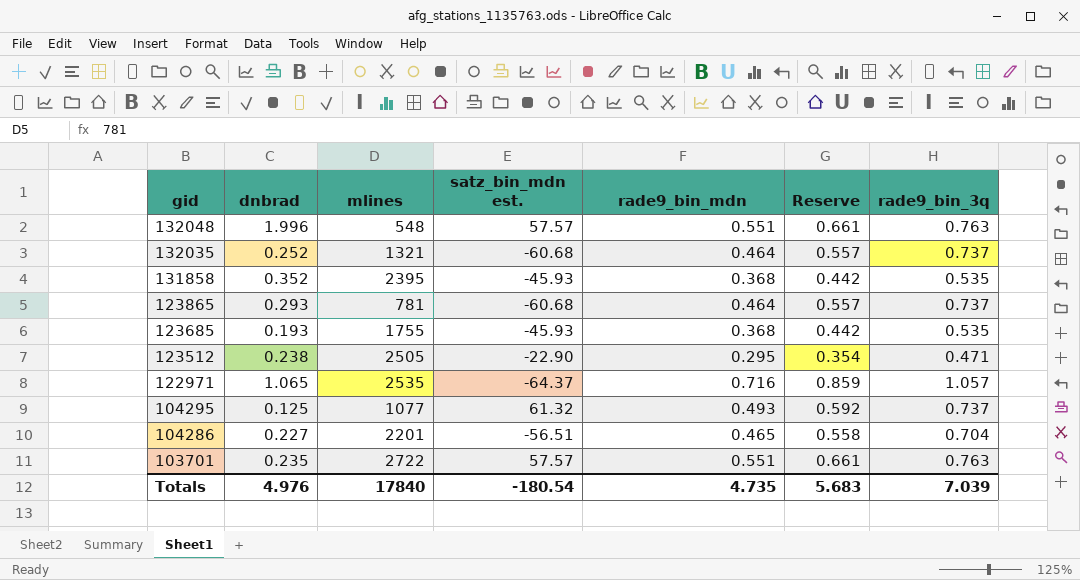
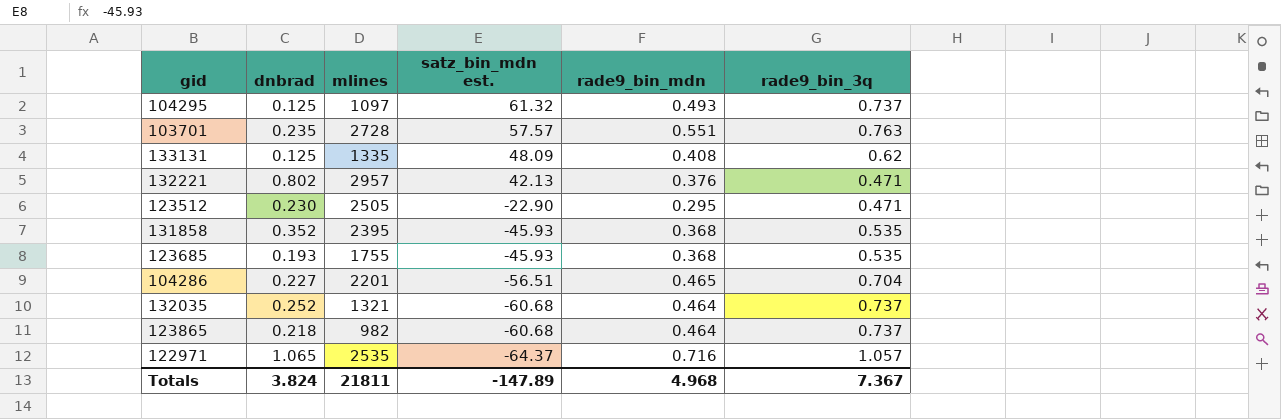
row order: gid descending -> satz_bin_mdn est. descending
column Reserve | formula: [rade9_bin_mdn] * 1.2 -> none
row 132048: 1.996 | 548 | 57.57 | 0.551 | 0.661 | 0.763 -> none
104295 | mlines: 1077 -> 1097
103701 | mlines: 2722 -> 2728
row 133131: none -> 0.125 | 1335 | 48.09 | 0.408 | 0.62
row 132221: none -> 0.802 | 2957 | 42.13 | 0.376 | 0.471
123512 | dnbrad: 0.238 -> 0.230
123865 | dnbrad: 0.293 -> 0.218
123865 | mlines: 781 -> 982
Totals | dnbrad: 4.976 -> 3.824
Totals | mlines: 17840 -> 21811
Totals | satz_bin_mdn est.: -180.54 -> -147.89
Totals | rade9_bin_mdn: 4.735 -> 4.968
Totals | rade9_bin_3q: 7.039 -> 7.367

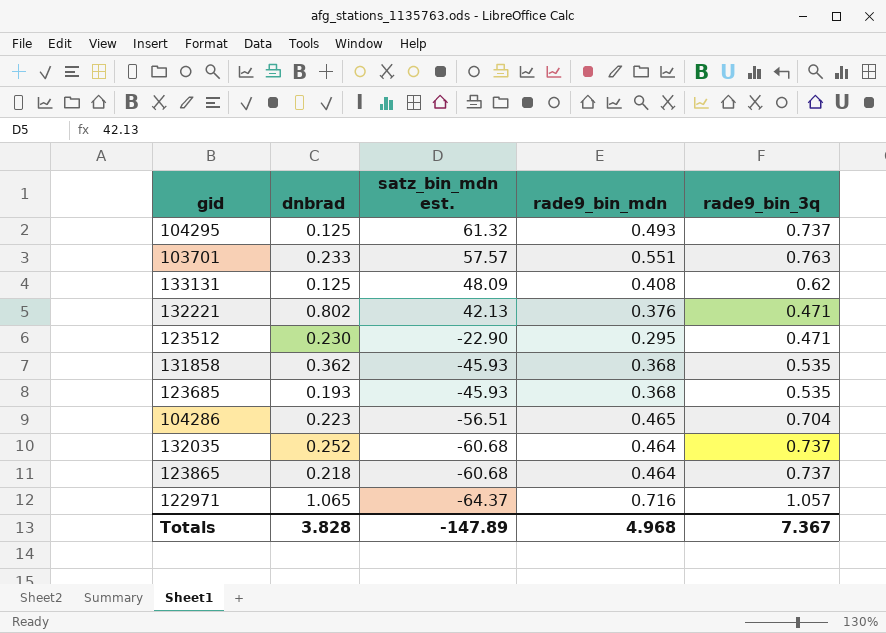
column mlines | position: 3 -> none
103701 | dnbrad: 0.235 -> 0.233
131858 | dnbrad: 0.352 -> 0.362
104286 | dnbrad: 0.227 -> 0.223
Totals | dnbrad: 3.824 -> 3.828

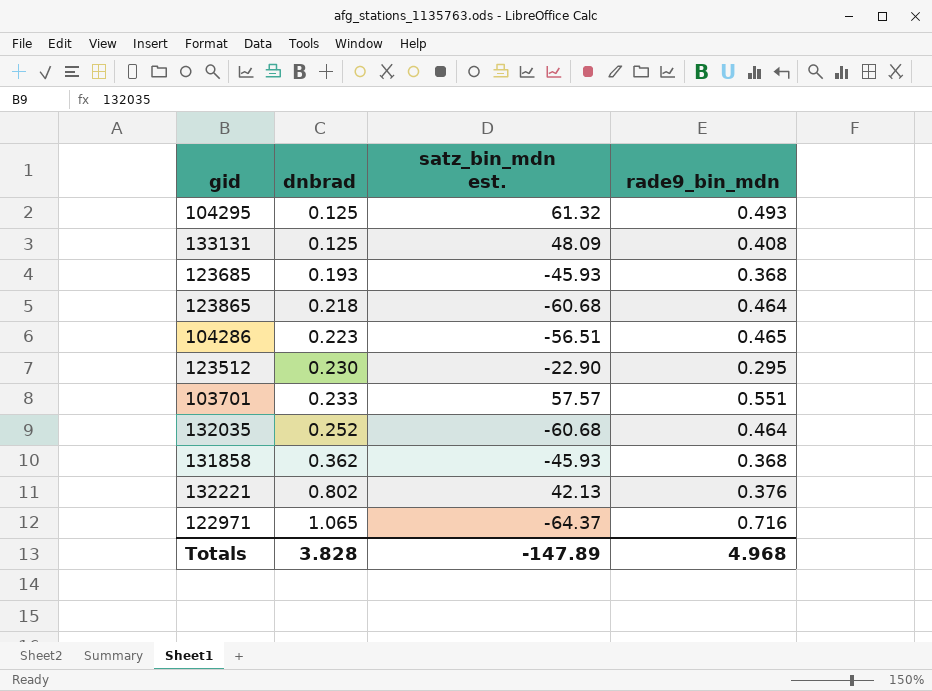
row order: satz_bin_mdn est. descending -> dnbrad ascending
column rade9_bin_3q | position: 5 -> none

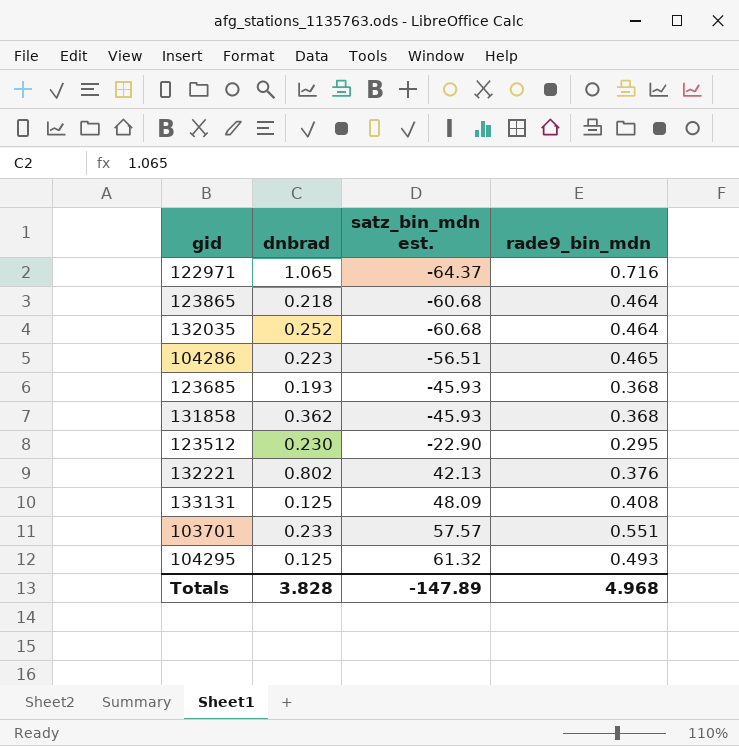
row order: dnbrad ascending -> satz_bin_mdn est. ascending

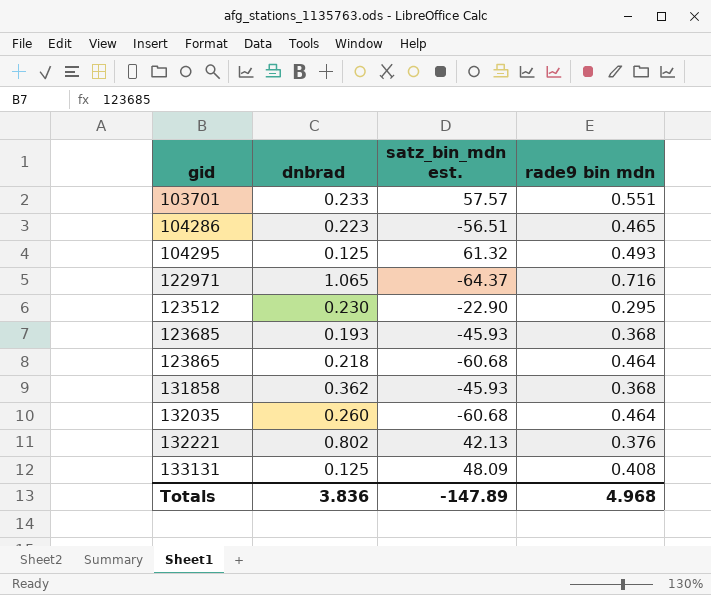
row order: satz_bin_mdn est. ascending -> gid ascending
column name: rade9_bin_mdn -> rade9 bin mdn
132035 | dnbrad: 0.252 -> 0.260
Totals | dnbrad: 3.828 -> 3.836

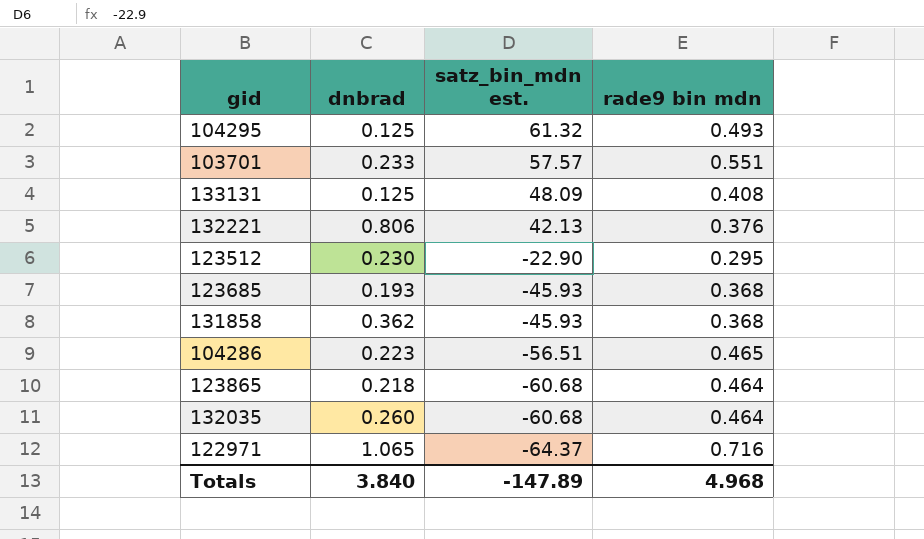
row order: gid ascending -> satz_bin_mdn est. descending
132221 | dnbrad: 0.802 -> 0.806
Totals | dnbrad: 3.836 -> 3.840

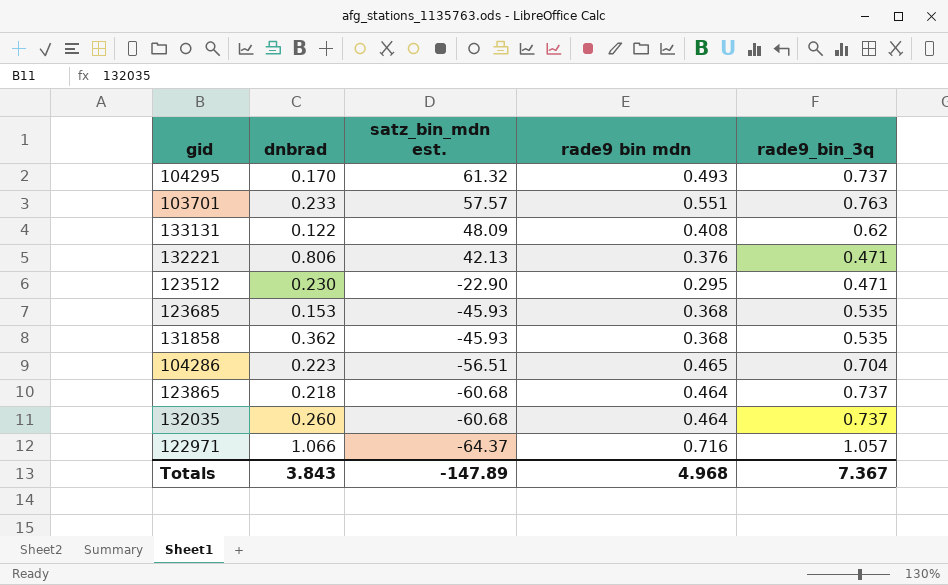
column rade9_bin_3q | position: none -> 5
104295 | dnbrad: 0.125 -> 0.170
133131 | dnbrad: 0.125 -> 0.122
123685 | dnbrad: 0.193 -> 0.153
122971 | dnbrad: 1.065 -> 1.066
Totals | dnbrad: 3.840 -> 3.843

